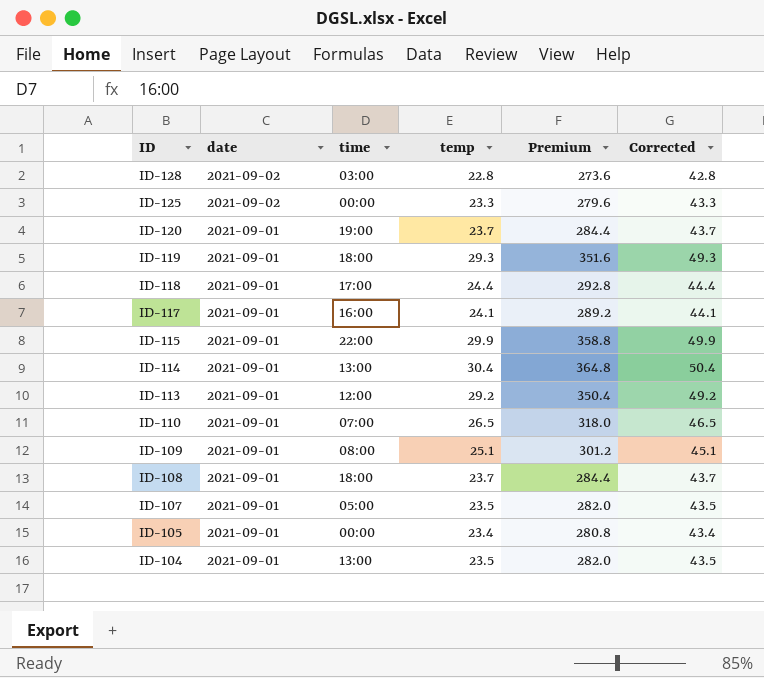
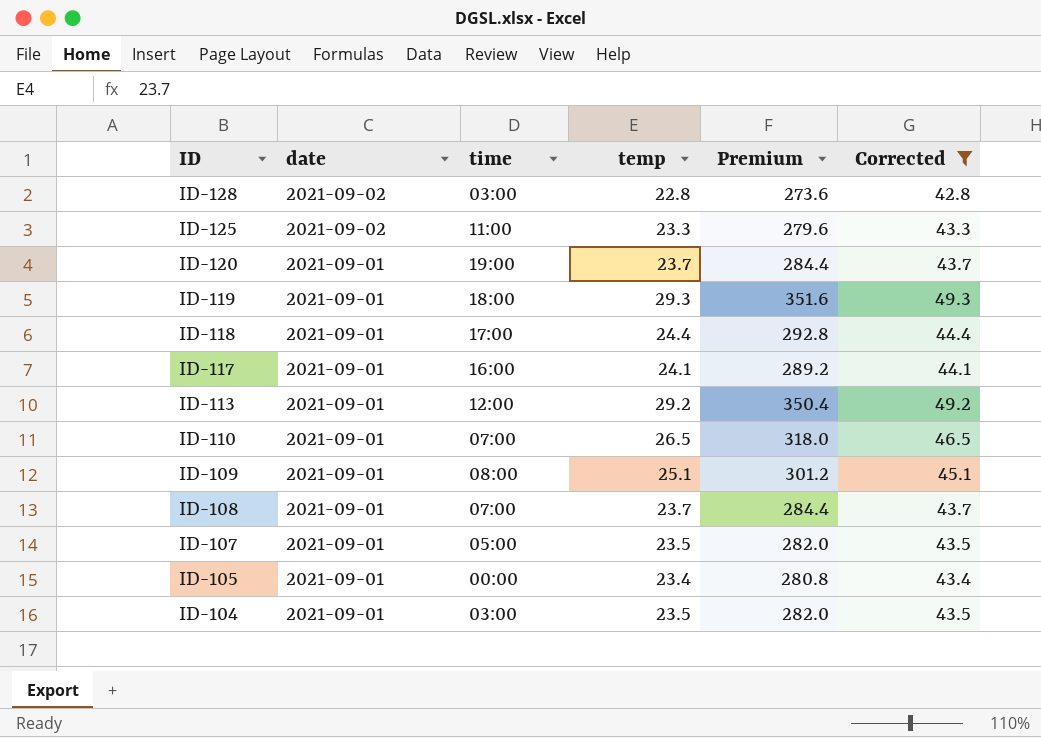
filter: none -> Corrected <= 49.3
ID-125 | time: 00:00 -> 11:00
ID-108 | time: 18:00 -> 07:00
ID-104 | time: 13:00 -> 03:00

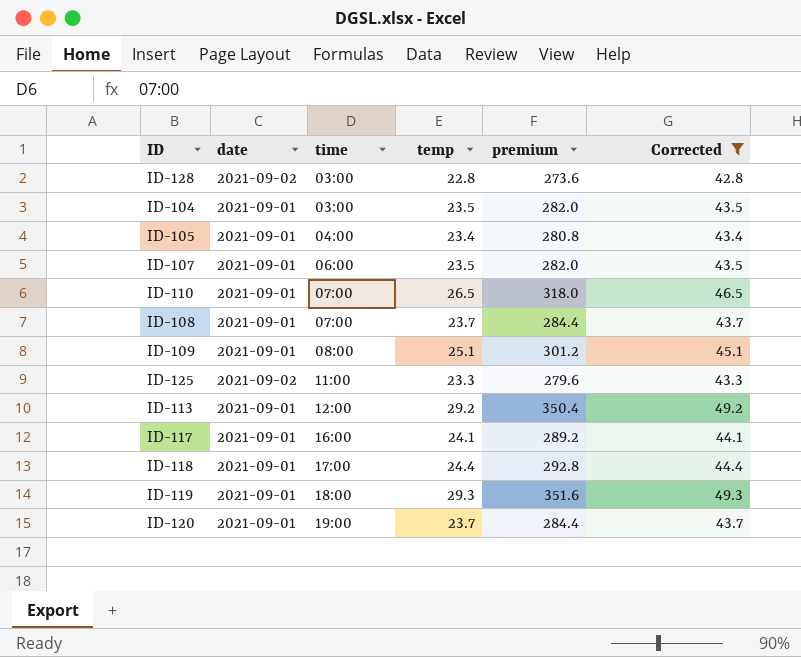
row order: ID descending -> time ascending
column name: Premium -> premium
ID-105 | time: 00:00 -> 04:00
ID-107 | time: 05:00 -> 06:00

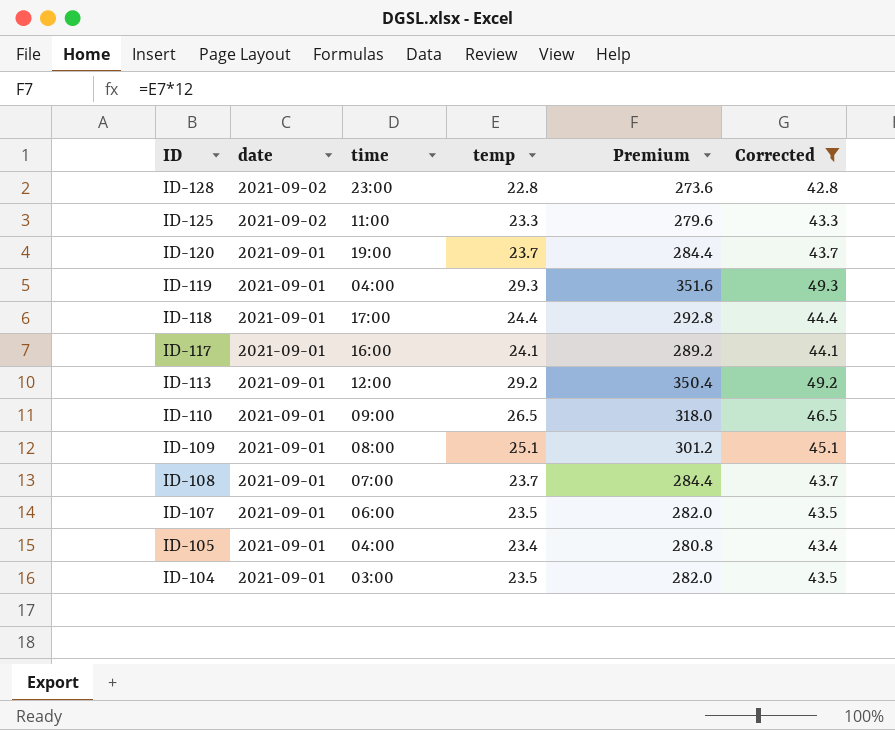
row order: time ascending -> ID descending
column name: premium -> Premium
ID-128 | time: 03:00 -> 23:00
ID-119 | time: 18:00 -> 04:00
ID-110 | time: 07:00 -> 09:00

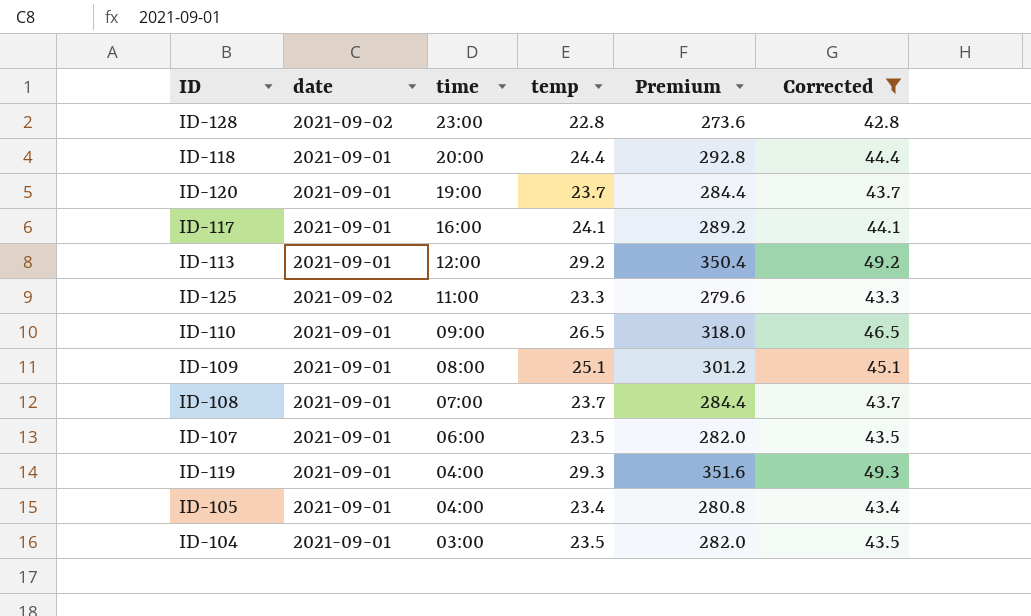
row order: ID descending -> time descending
ID-118 | time: 17:00 -> 20:00

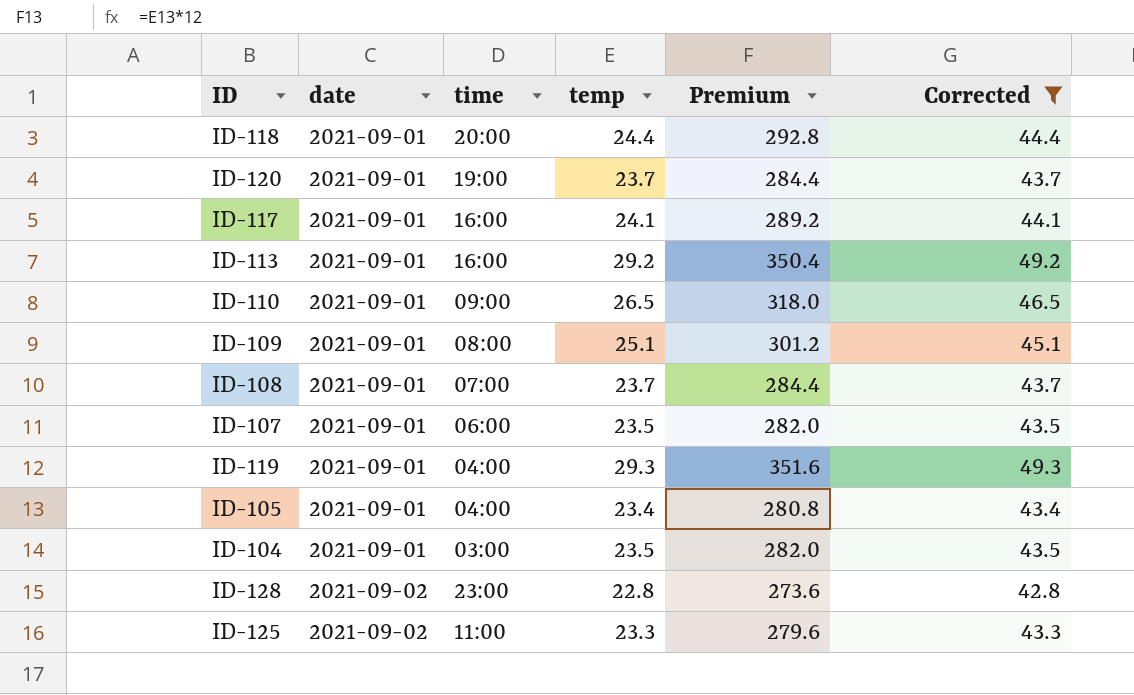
row order: time descending -> date ascending
ID-113 | time: 12:00 -> 16:00

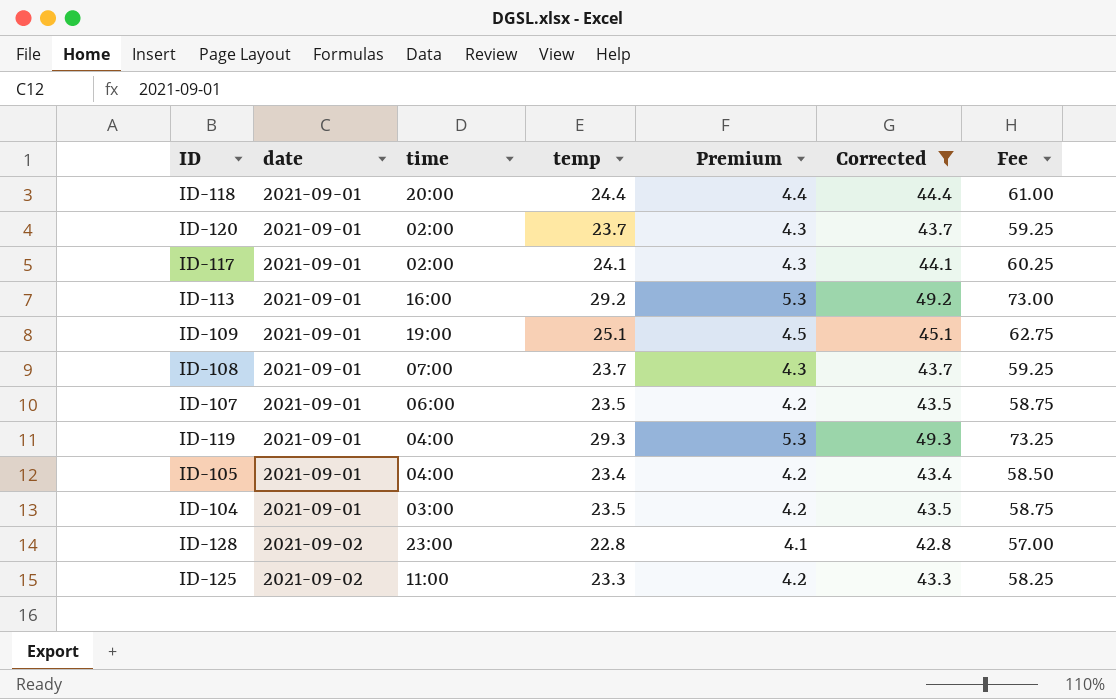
column Premium | formula: [temp] * 12 -> [temp] * 0.18
column Fee | formula: none -> [temp] * 2.5
row ID-110: 2021-09-01 | 09:00 | 26.5 | 318.0 | 46.5 -> none
ID-120 | time: 19:00 -> 02:00
ID-117 | time: 16:00 -> 02:00
ID-109 | time: 08:00 -> 19:00

